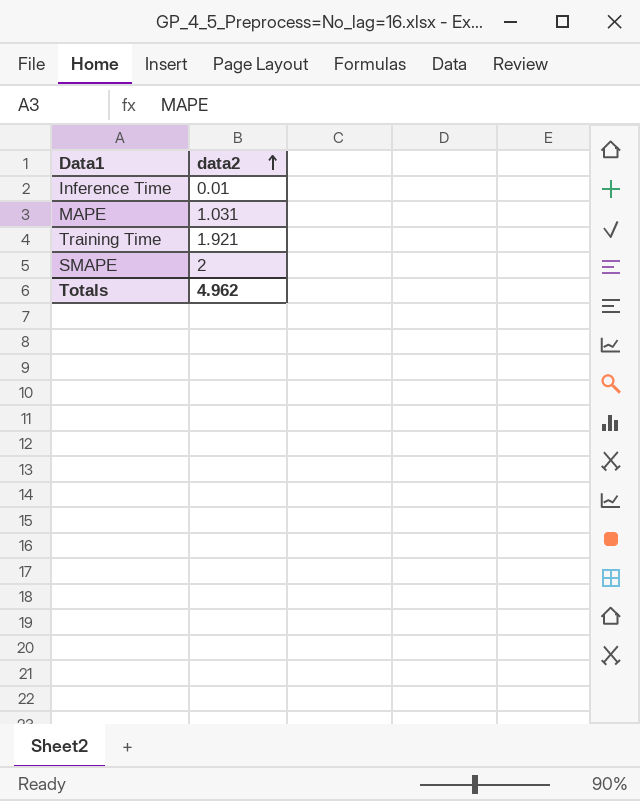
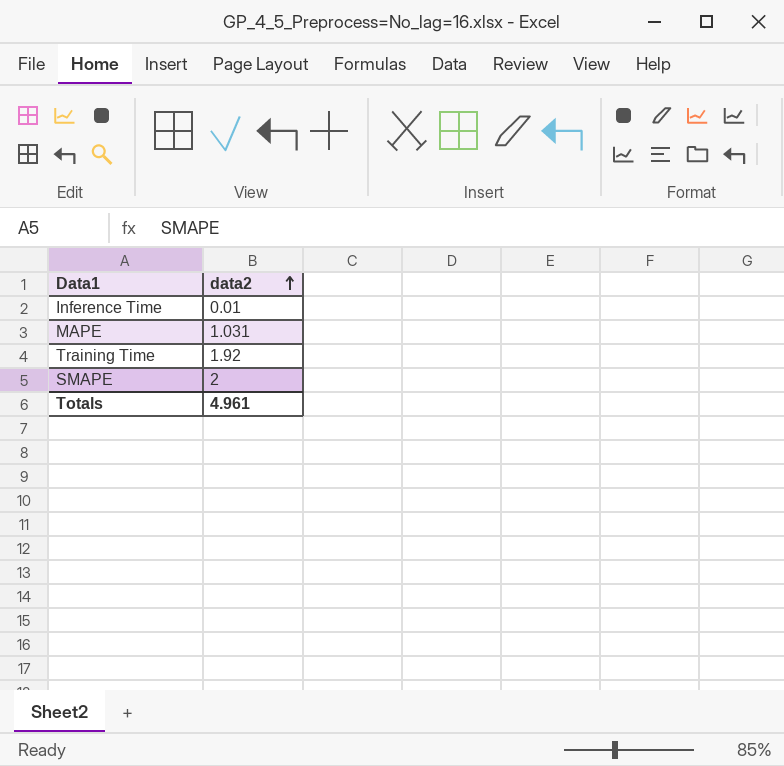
Training Time | data2: 1.921 -> 1.92
Totals | data2: 4.962 -> 4.961

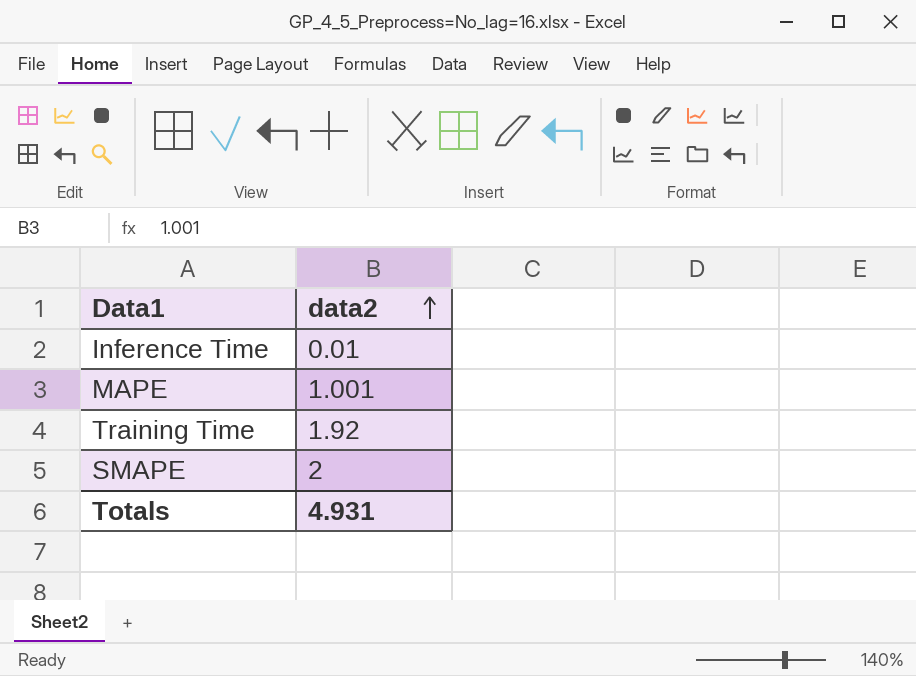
MAPE | data2: 1.031 -> 1.001
Totals | data2: 4.961 -> 4.931

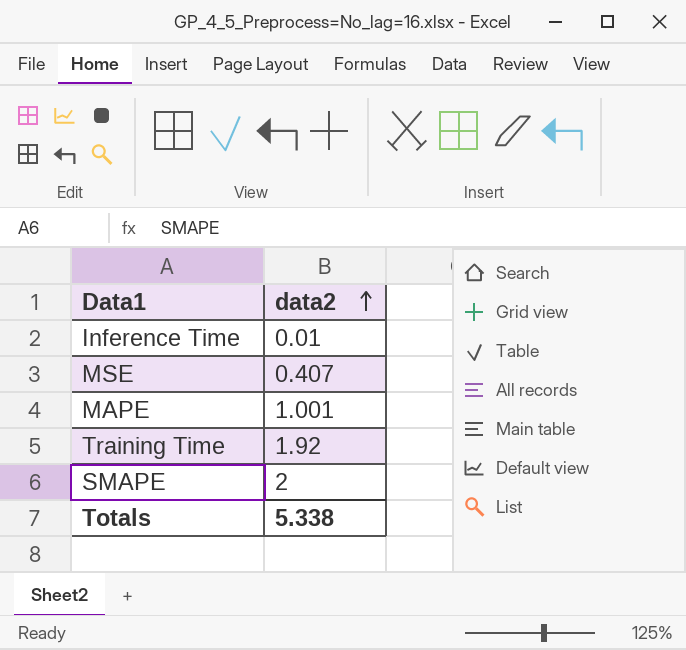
row MSE: none -> 0.407
Totals | data2: 4.931 -> 5.338

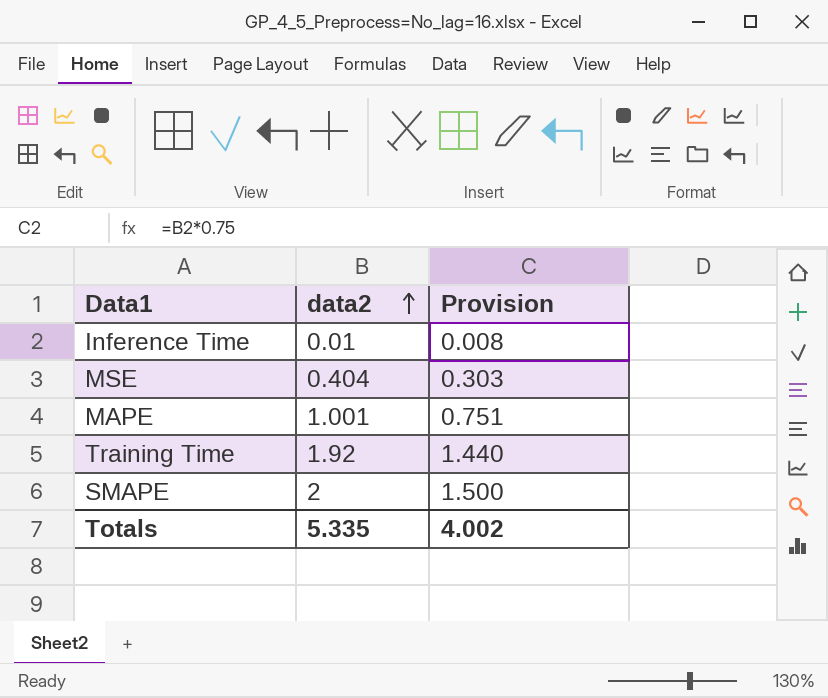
column Provision | formula: none -> [data2] * 0.75
MSE | data2: 0.407 -> 0.404
Totals | data2: 5.338 -> 5.335

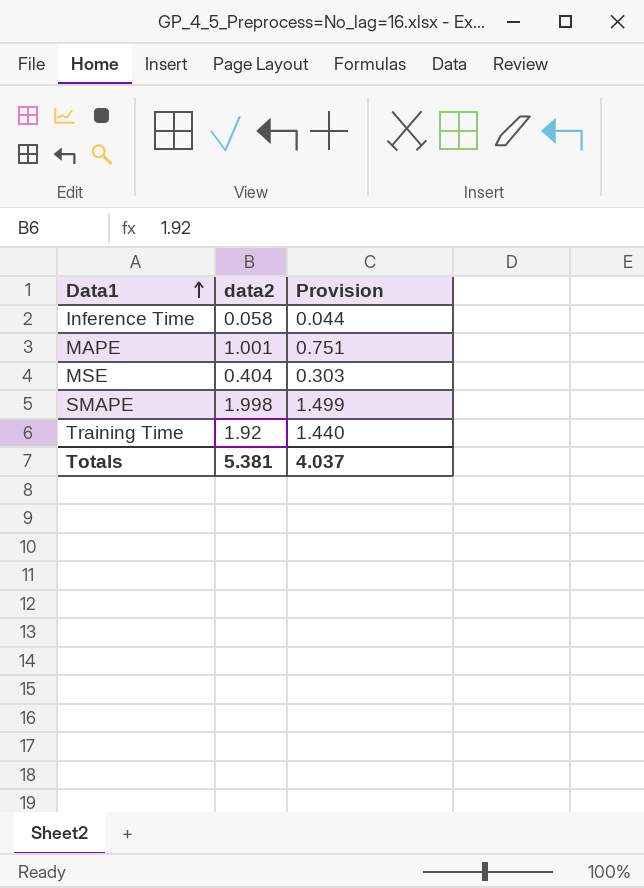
row order: data2 ascending -> Data1 ascending
Inference Time | data2: 0.01 -> 0.058
Inference Time | Provision: 0.008 -> 0.044
SMAPE | data2: 2 -> 1.998
SMAPE | Provision: 1.500 -> 1.499
Totals | data2: 5.335 -> 5.381
Totals | Provision: 4.002 -> 4.037

